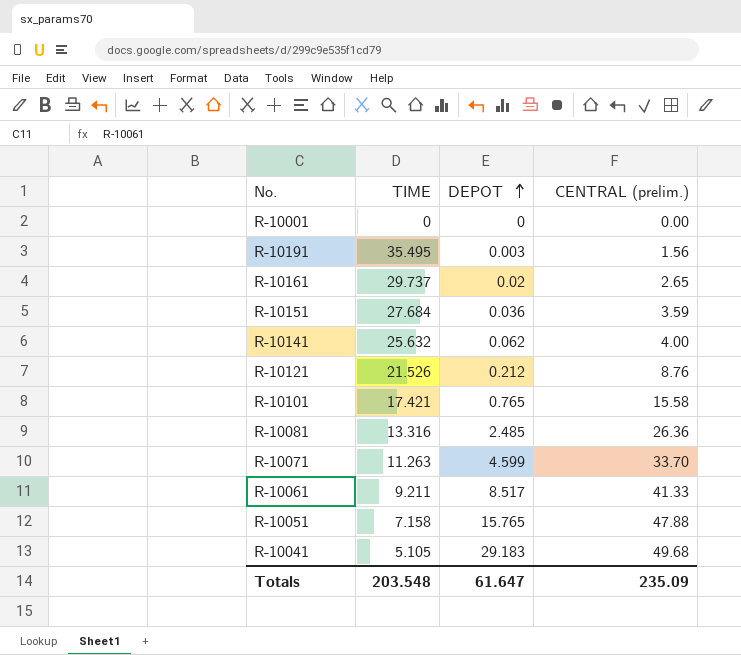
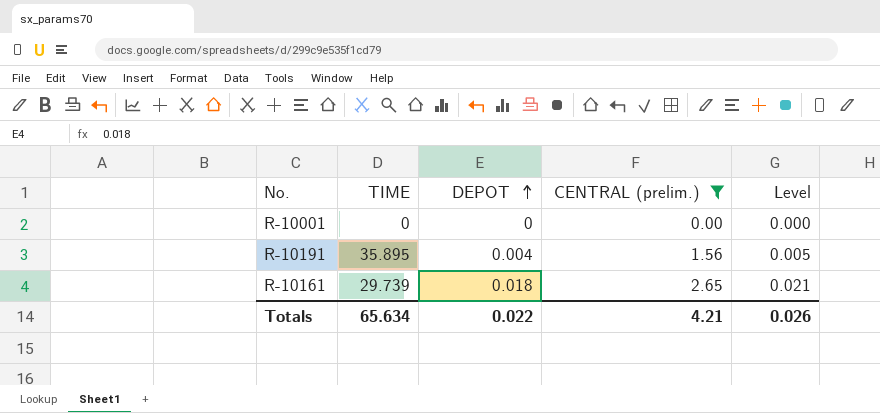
filter: none -> CENTRAL (prelim.) <= 2.65
column Level | formula: none -> [DEPOT] * 1.15
R-10191 | TIME: 35.495 -> 35.895
R-10191 | DEPOT: 0.003 -> 0.004
R-10161 | TIME: 29.737 -> 29.739
R-10161 | DEPOT: 0.02 -> 0.018
Totals | TIME: 203.548 -> 65.634
Totals | DEPOT: 61.647 -> 0.022
Totals | CENTRAL (prelim.): 235.09 -> 4.21

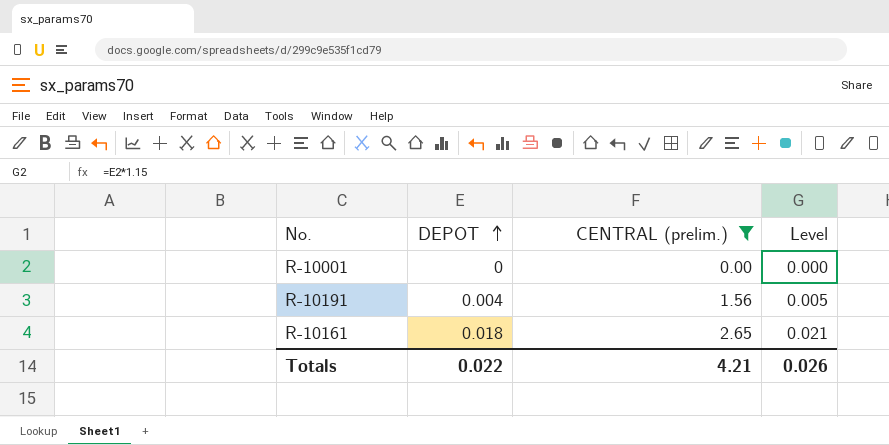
column TIME | position: 2 -> none

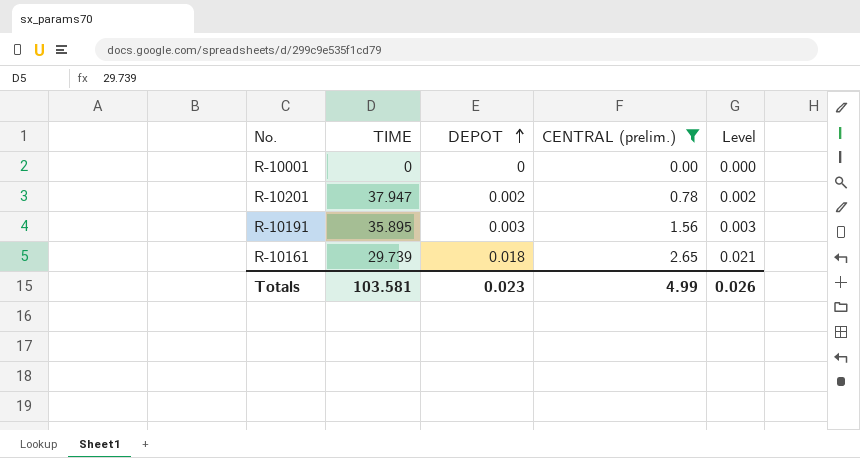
column TIME | position: none -> 2
row R-10201: none -> 37.947 | 0.002 | 0.78 | 0.002
R-10191 | DEPOT: 0.004 -> 0.003
R-10191 | Level: 0.005 -> 0.003
Totals | DEPOT: 0.022 -> 0.023
Totals | CENTRAL (prelim.): 4.21 -> 4.99

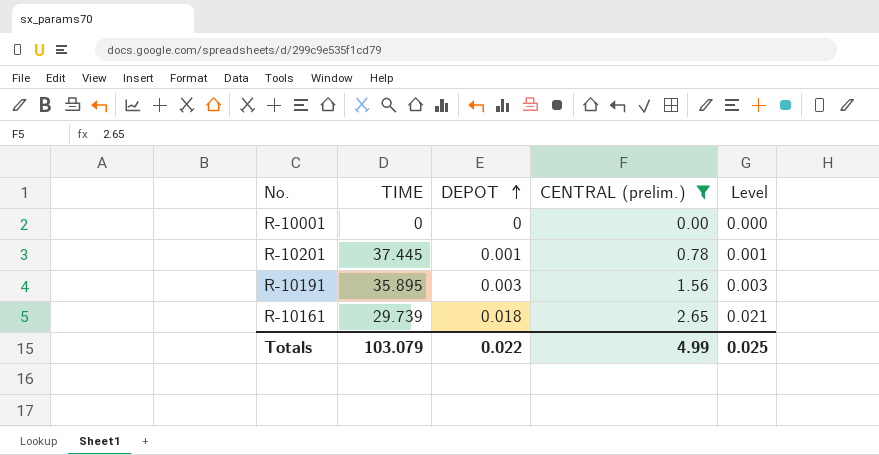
R-10201 | TIME: 37.947 -> 37.445
R-10201 | DEPOT: 0.002 -> 0.001
R-10201 | Level: 0.002 -> 0.001
Totals | TIME: 103.581 -> 103.079
Totals | DEPOT: 0.023 -> 0.022
Totals | Level: 0.026 -> 0.025

